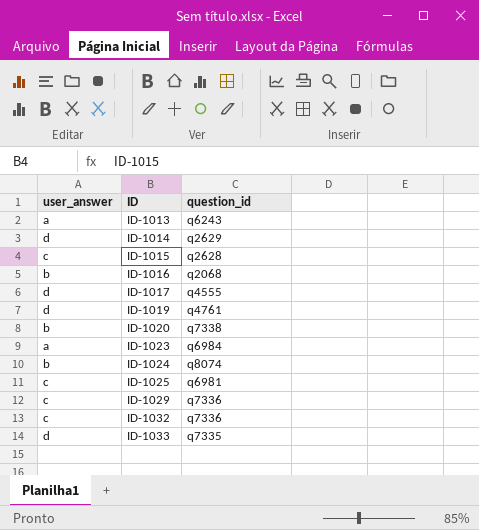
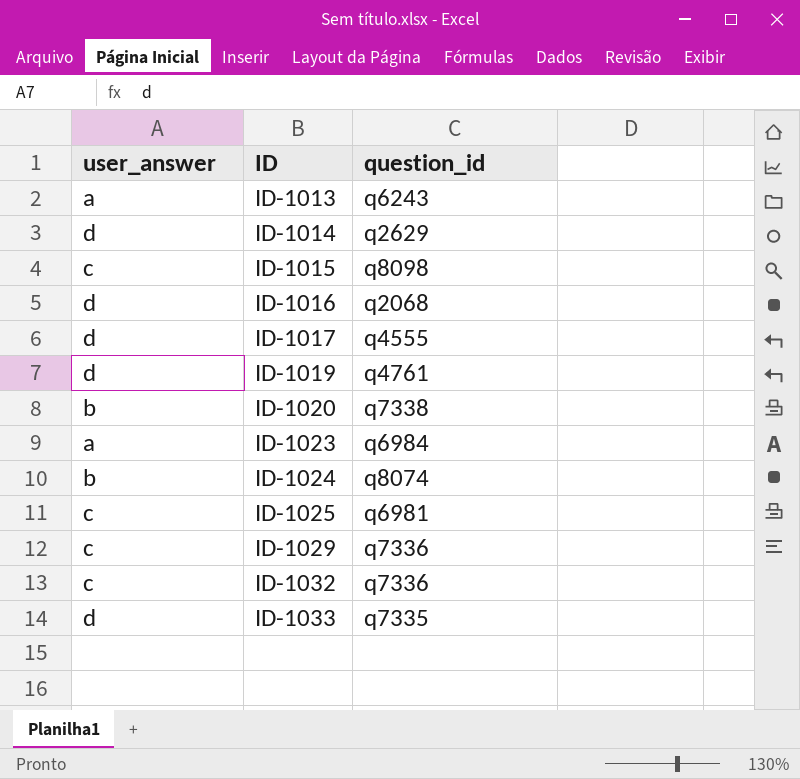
ID-1015 | question_id: q2628 -> q8098
ID-1016 | user_answer: b -> d

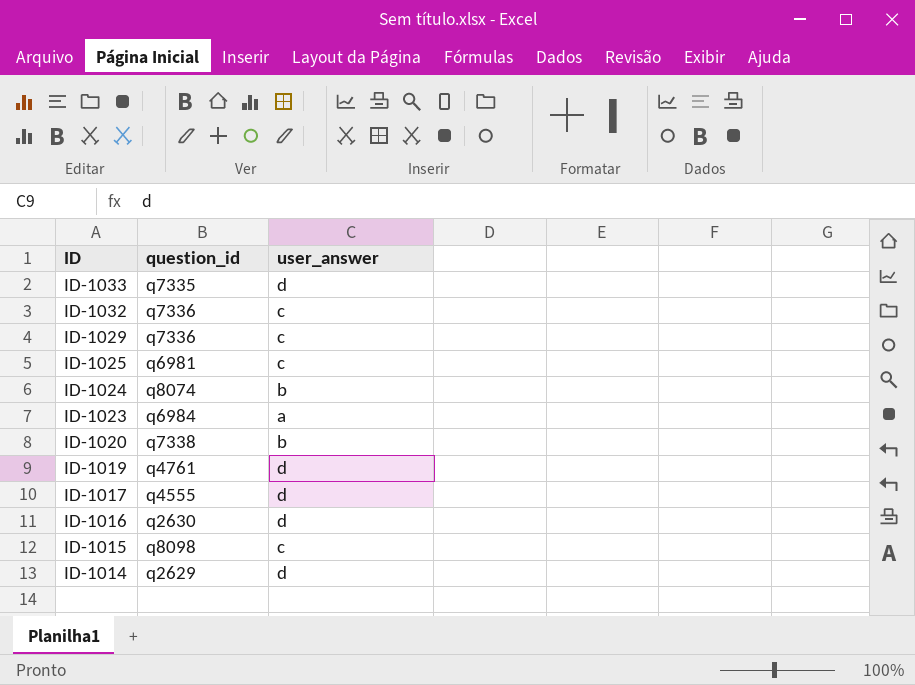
row order: ID ascending -> ID descending
column user_answer | position: 1 -> 3
row ID-1013: a | q6243 -> none
ID-1016 | question_id: q2068 -> q2630

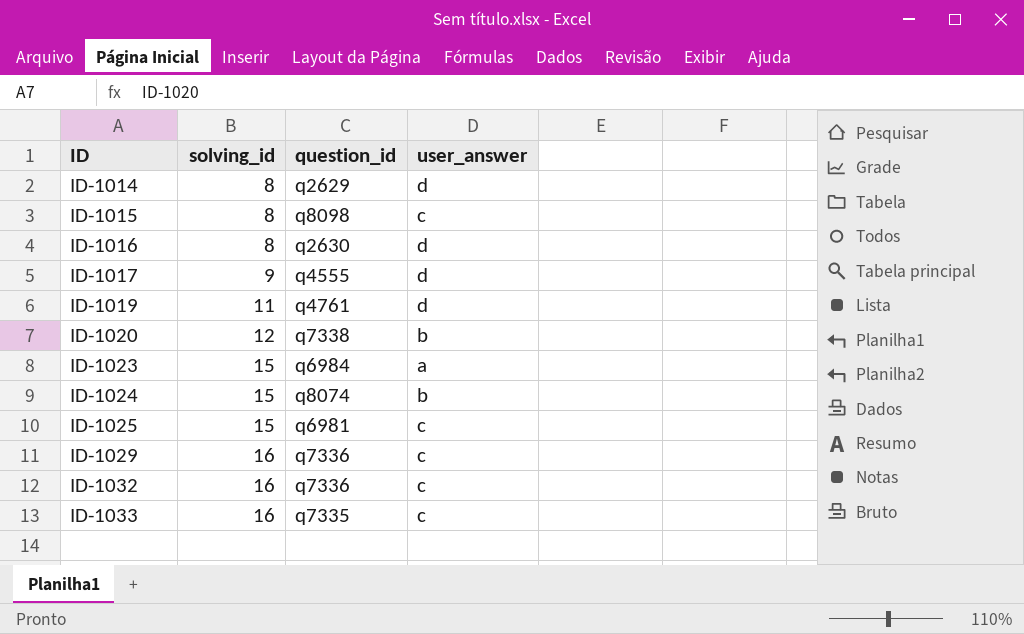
row order: ID descending -> ID ascending
column solving_id | position: none -> 2
ID-1033 | user_answer: d -> c

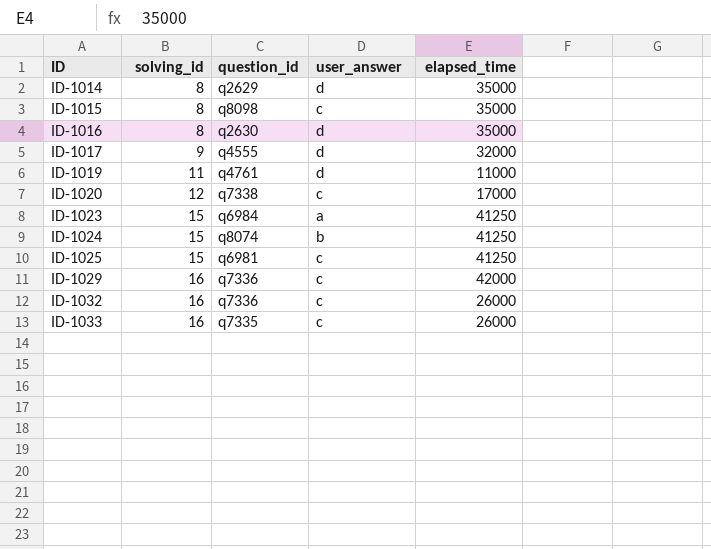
column elapsed_time | position: none -> 5
ID-1020 | user_answer: b -> c

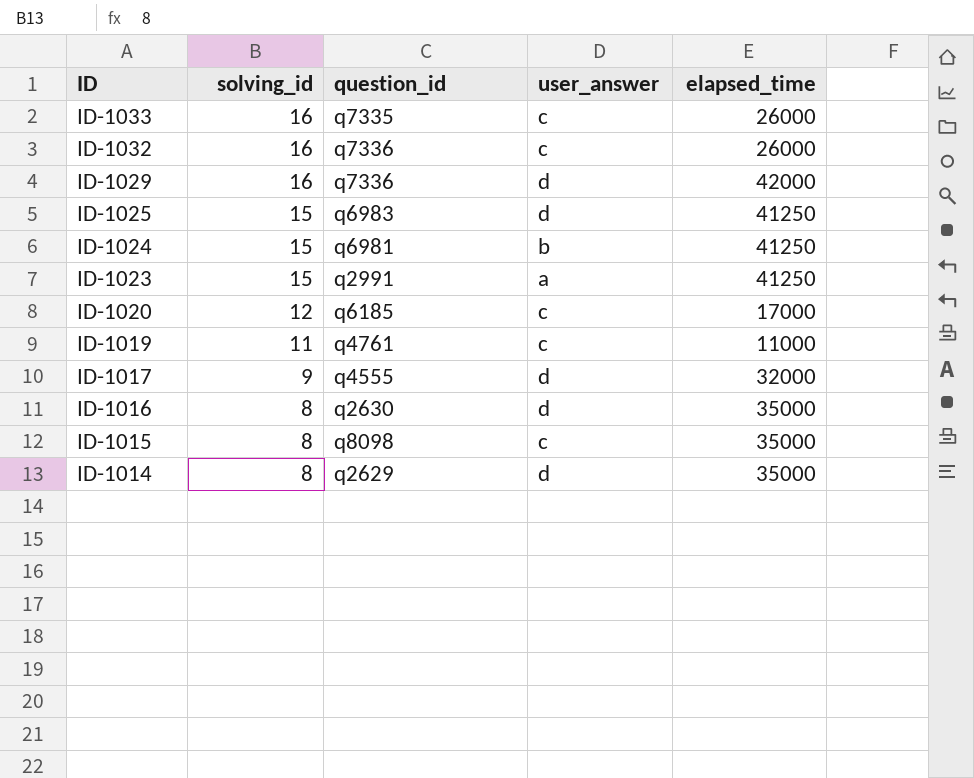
row order: ID ascending -> ID descending
ID-1029 | user_answer: c -> d
ID-1025 | question_id: q6981 -> q6983
ID-1025 | user_answer: c -> d
ID-1024 | question_id: q8074 -> q6981
ID-1023 | question_id: q6984 -> q2991
ID-1020 | question_id: q7338 -> q6185
ID-1019 | user_answer: d -> c

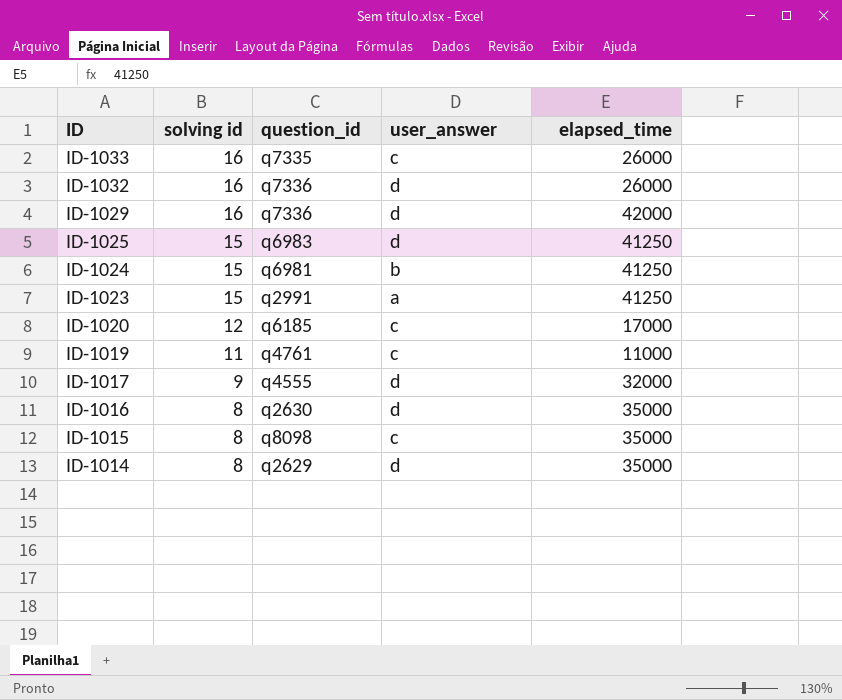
column name: solving_id -> solving id
ID-1032 | user_answer: c -> d

